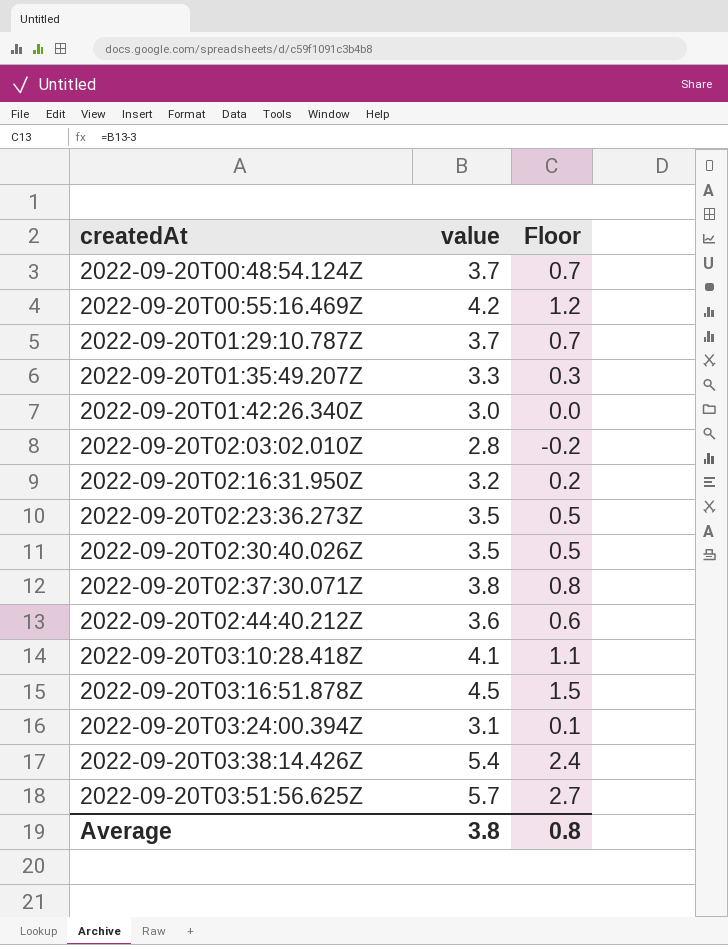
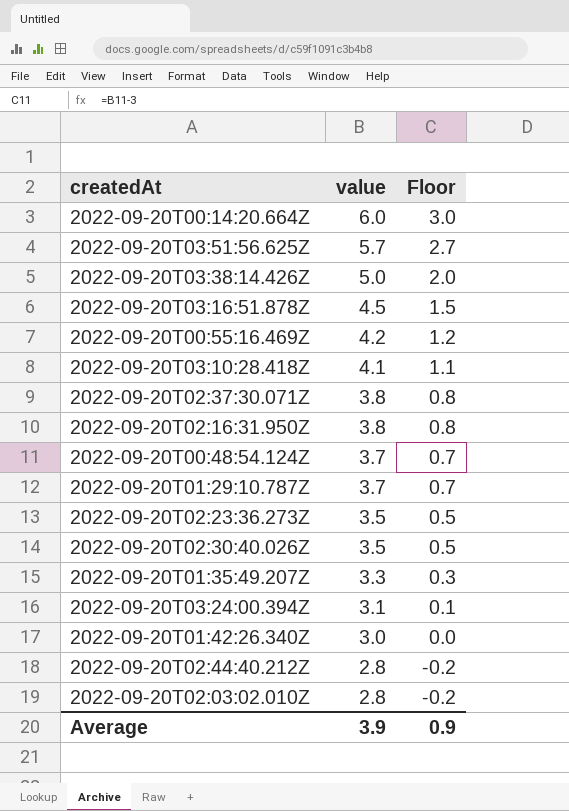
row order: createdAt ascending -> value descending
row 2022-09-20T00:14:20.664Z: none -> 6.0 | 3.0
2022-09-20T03:38:14.426Z | value: 5.4 -> 5.0
2022-09-20T03:38:14.426Z | Floor: 2.4 -> 2.0
2022-09-20T02:16:31.950Z | value: 3.2 -> 3.8
2022-09-20T02:16:31.950Z | Floor: 0.2 -> 0.8
2022-09-20T02:44:40.212Z | value: 3.6 -> 2.8
2022-09-20T02:44:40.212Z | Floor: 0.6 -> -0.2
Average | value: 3.8 -> 3.9
Average | Floor: 0.8 -> 0.9

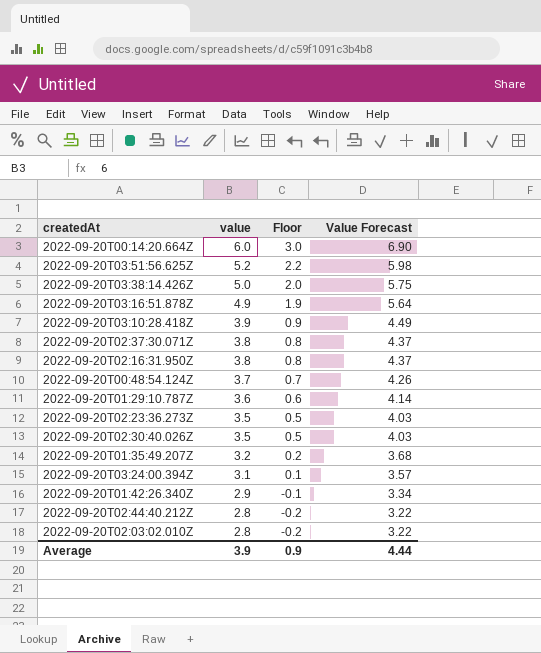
column Value Forecast | formula: none -> [value] * 1.15
row 2022-09-20T00:55:16.469Z: 4.2 | 1.2 -> none
2022-09-20T03:51:56.625Z | value: 5.7 -> 5.2
2022-09-20T03:51:56.625Z | Floor: 2.7 -> 2.2
2022-09-20T03:16:51.878Z | value: 4.5 -> 4.9
2022-09-20T03:16:51.878Z | Floor: 1.5 -> 1.9
2022-09-20T03:10:28.418Z | value: 4.1 -> 3.9
2022-09-20T03:10:28.418Z | Floor: 1.1 -> 0.9
2022-09-20T01:29:10.787Z | value: 3.7 -> 3.6
2022-09-20T01:29:10.787Z | Floor: 0.7 -> 0.6
2022-09-20T01:35:49.207Z | value: 3.3 -> 3.2
2022-09-20T01:35:49.207Z | Floor: 0.3 -> 0.2
2022-09-20T01:42:26.340Z | value: 3.0 -> 2.9
2022-09-20T01:42:26.340Z | Floor: 0.0 -> -0.1

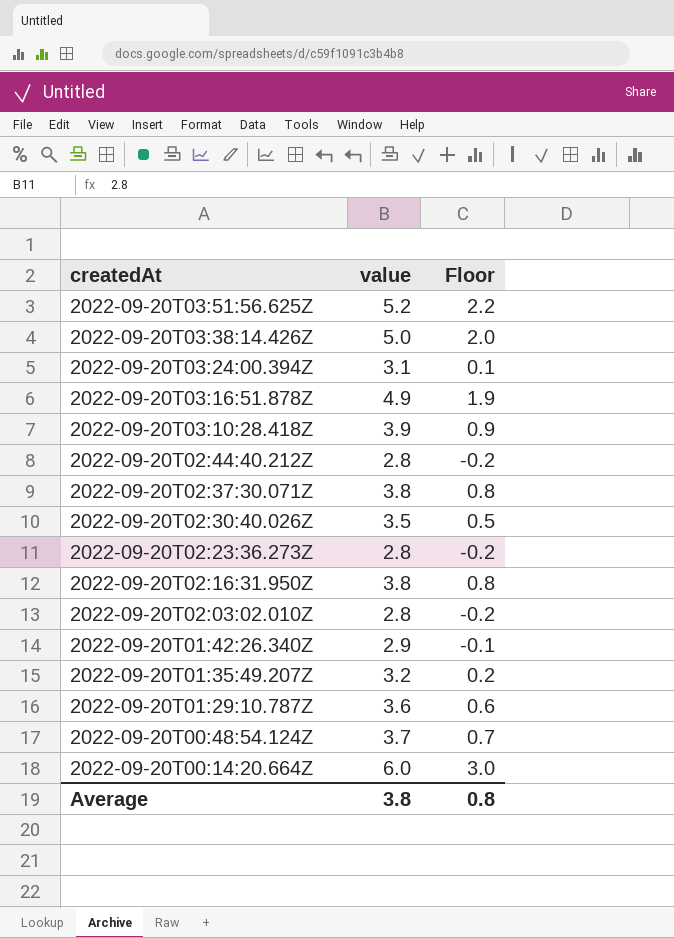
row order: value descending -> createdAt descending
column Value Forecast | formula: [value] * 1.15 -> none
2022-09-20T02:23:36.273Z | value: 3.5 -> 2.8
2022-09-20T02:23:36.273Z | Floor: 0.5 -> -0.2
Average | value: 3.9 -> 3.8
Average | Floor: 0.9 -> 0.8

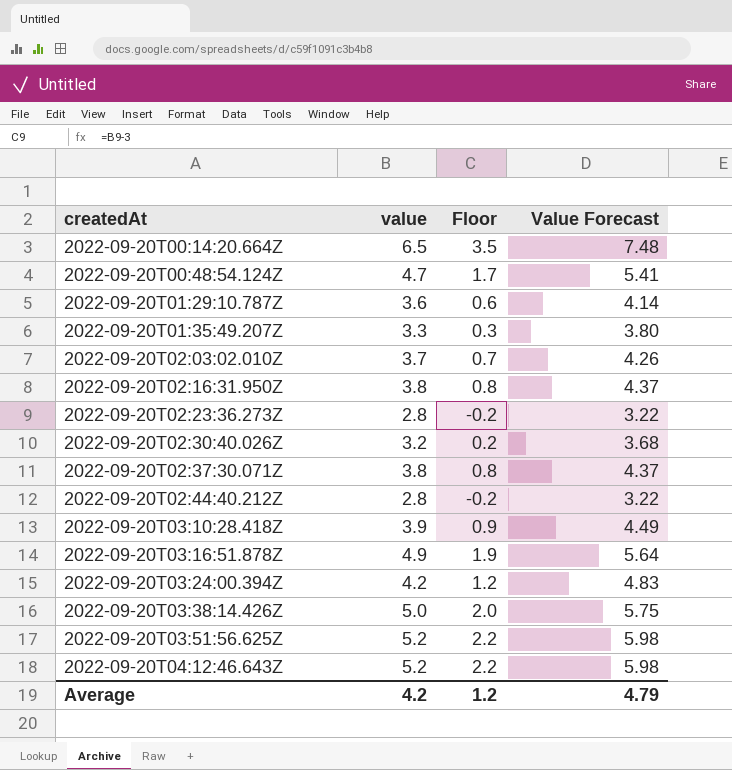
row order: createdAt descending -> createdAt ascending
column Value Forecast | formula: none -> [value] * 1.15
row 2022-09-20T01:42:26.340Z: 2.9 | -0.1 -> none
2022-09-20T00:14:20.664Z | value: 6.0 -> 6.5
2022-09-20T00:14:20.664Z | Floor: 3.0 -> 3.5
2022-09-20T00:48:54.124Z | value: 3.7 -> 4.7
2022-09-20T00:48:54.124Z | Floor: 0.7 -> 1.7
2022-09-20T01:35:49.207Z | value: 3.2 -> 3.3
2022-09-20T01:35:49.207Z | Floor: 0.2 -> 0.3
2022-09-20T02:03:02.010Z | value: 2.8 -> 3.7
2022-09-20T02:03:02.010Z | Floor: -0.2 -> 0.7
2022-09-20T02:30:40.026Z | value: 3.5 -> 3.2
2022-09-20T02:30:40.026Z | Floor: 0.5 -> 0.2
2022-09-20T03:24:00.394Z | value: 3.1 -> 4.2
2022-09-20T03:24:00.394Z | Floor: 0.1 -> 1.2
row 2022-09-20T04:12:46.643Z: none -> 5.2 | 2.2 | 5.98
Average | value: 3.8 -> 4.2
Average | Floor: 0.8 -> 1.2

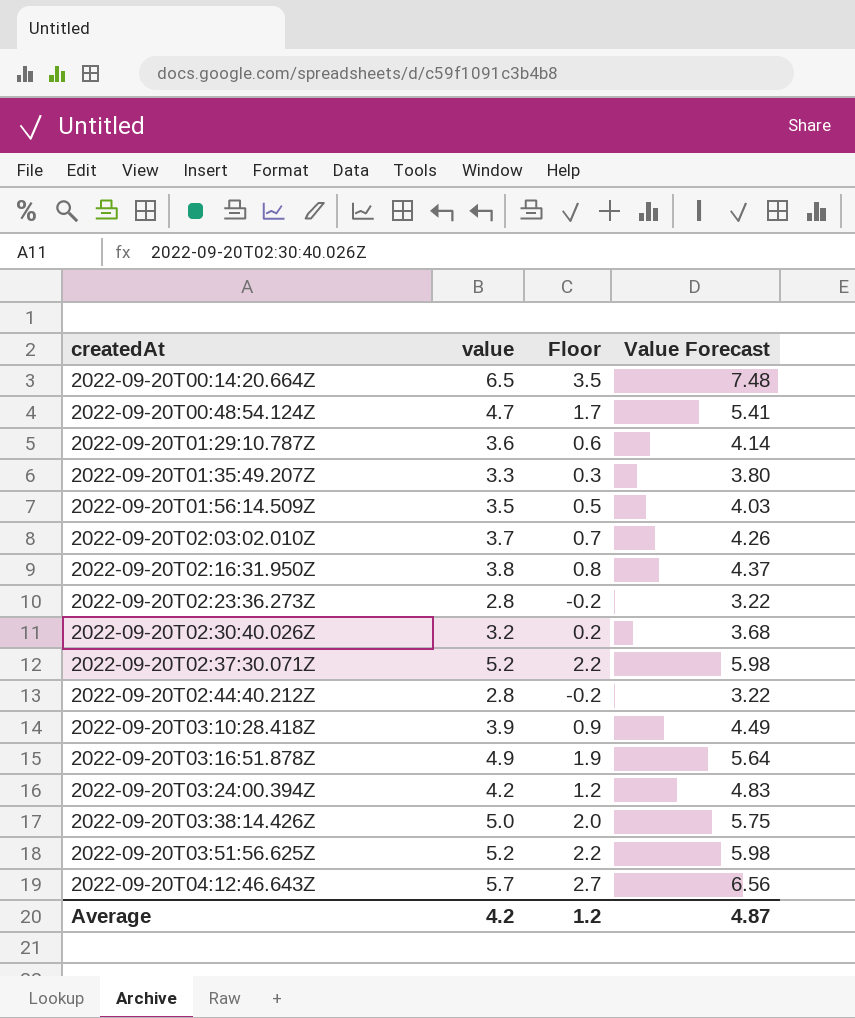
row 2022-09-20T01:56:14.509Z: none -> 3.5 | 0.5 | 4.03
2022-09-20T02:37:30.071Z | value: 3.8 -> 5.2
2022-09-20T02:37:30.071Z | Floor: 0.8 -> 2.2
2022-09-20T02:37:30.071Z | Value Forecast: 4.37 -> 5.98
2022-09-20T04:12:46.643Z | value: 5.2 -> 5.7
2022-09-20T04:12:46.643Z | Floor: 2.2 -> 2.7
2022-09-20T04:12:46.643Z | Value Forecast: 5.98 -> 6.56
Average | Value Forecast: 4.79 -> 4.87

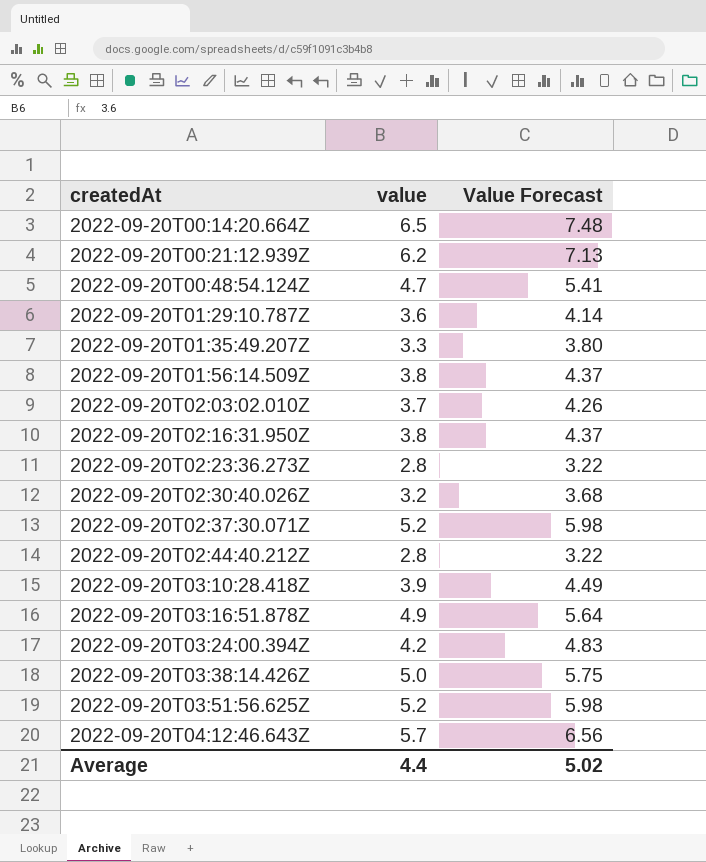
column Floor | formula: [value] - 3 -> none
row 2022-09-20T00:21:12.939Z: none -> 6.2 | 7.13
2022-09-20T01:56:14.509Z | value: 3.5 -> 3.8
2022-09-20T01:56:14.509Z | Value Forecast: 4.03 -> 4.37
Average | value: 4.2 -> 4.4
Average | Value Forecast: 4.87 -> 5.02

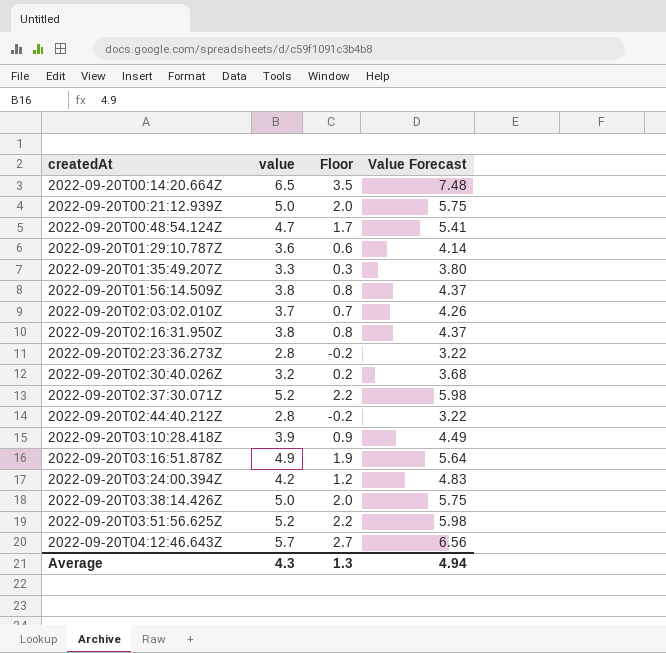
column Floor | formula: none -> [value] - 3
2022-09-20T00:21:12.939Z | value: 6.2 -> 5.0
2022-09-20T00:21:12.939Z | Value Forecast: 7.13 -> 5.75
Average | value: 4.4 -> 4.3
Average | Value Forecast: 5.02 -> 4.94

